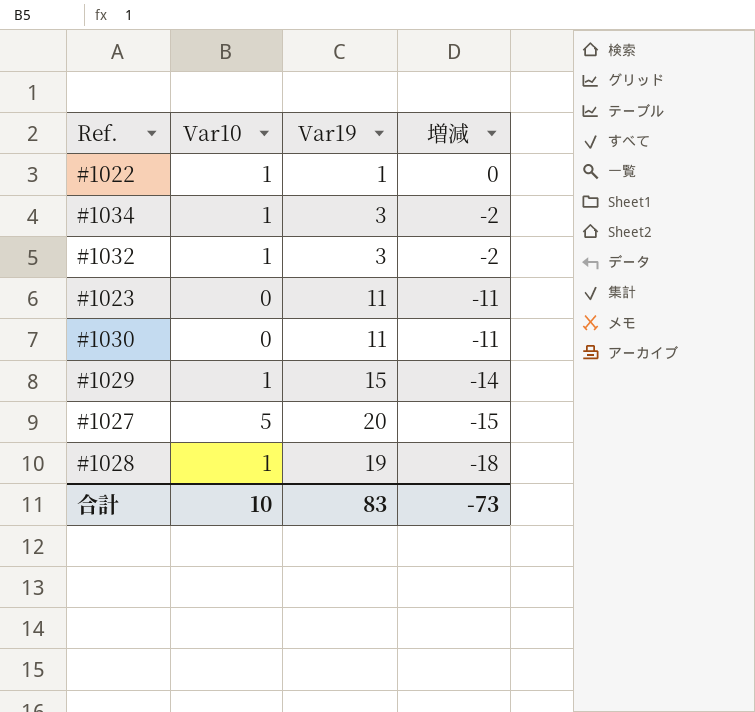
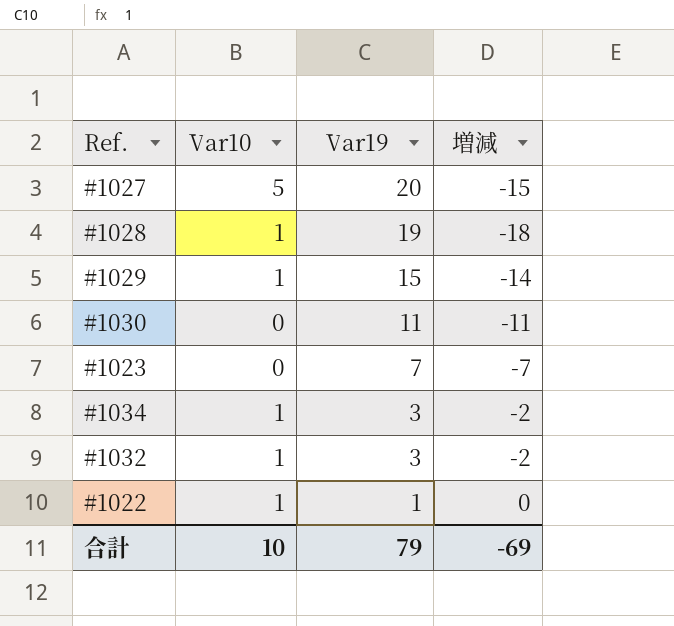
row order: 増減 descending -> Var19 descending
#1023 | Var19: 11 -> 7
#1023 | 増減: -11 -> -7
合計 | Var19: 83 -> 79
合計 | 増減: -73 -> -69

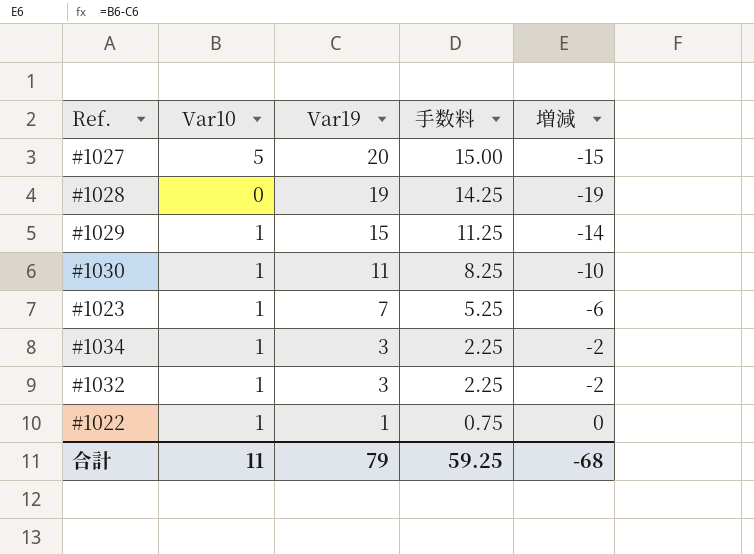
column 手数料 | formula: none -> [Var19] * 0.75
#1028 | Var10: 1 -> 0
#1028 | 増減: -18 -> -19
#1030 | Var10: 0 -> 1
#1030 | 増減: -11 -> -10
#1023 | Var10: 0 -> 1
#1023 | 増減: -7 -> -6
合計 | Var10: 10 -> 11
合計 | 増減: -69 -> -68

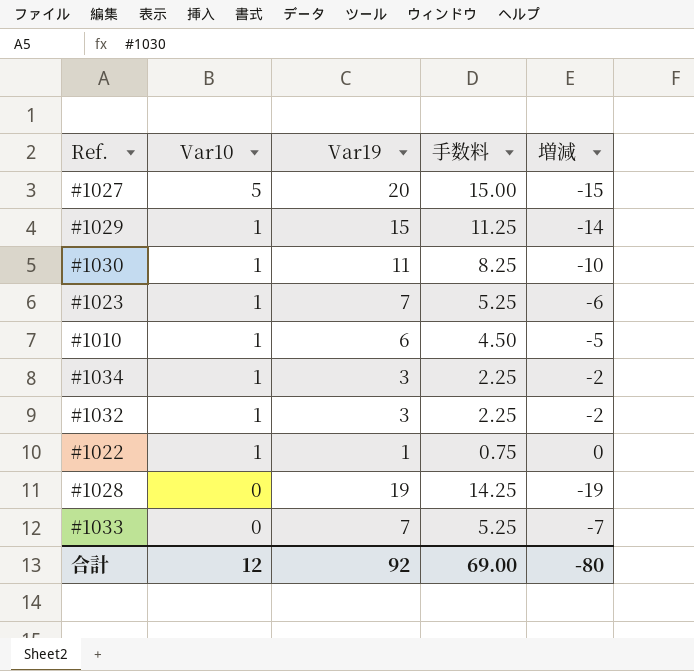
row order: Var19 descending -> Var10 descending
row #1010: none -> 1 | 6 | 4.50 | -5
row #1033: none -> 0 | 7 | 5.25 | -7
合計 | Var10: 11 -> 12
合計 | Var19: 79 -> 92
合計 | 手数料: 59.25 -> 69.00
合計 | 増減: -68 -> -80

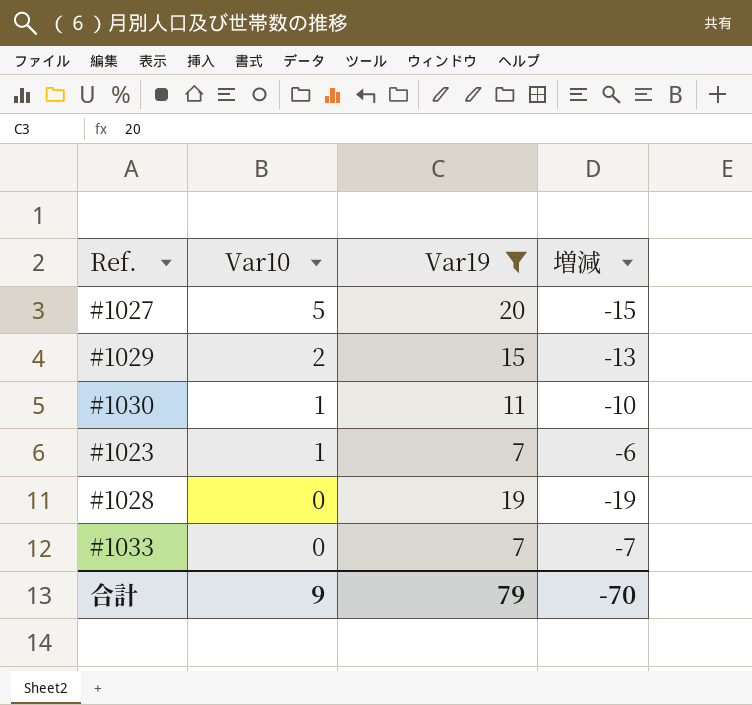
filter: none -> Var19 >= 7
column 手数料 | formula: [Var19] * 0.75 -> none
#1029 | Var10: 1 -> 2
#1029 | 増減: -14 -> -13
合計 | Var10: 12 -> 9
合計 | Var19: 92 -> 79
合計 | 増減: -80 -> -70

